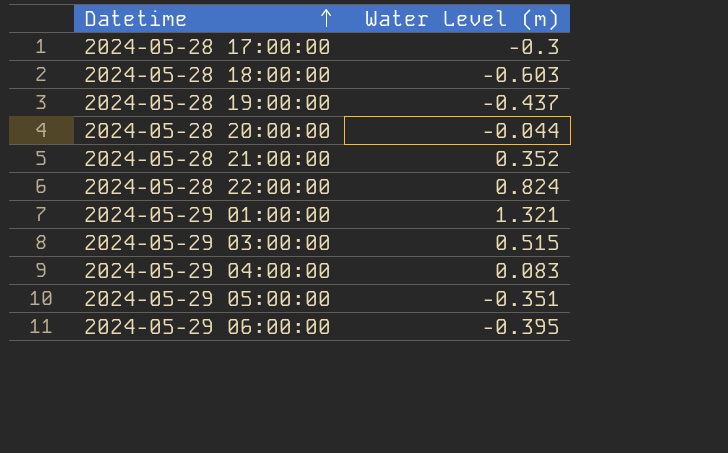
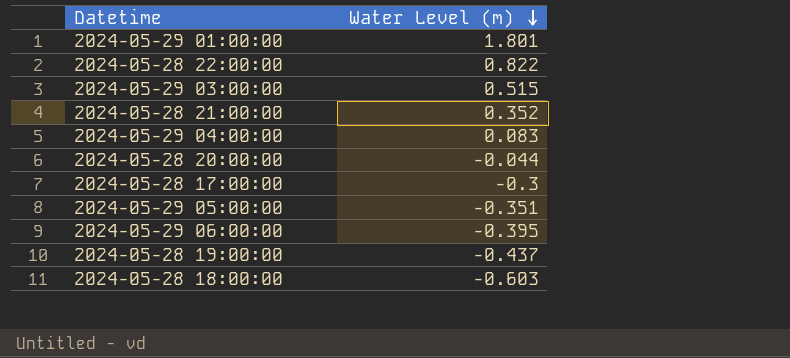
row order: Datetime ascending -> Water Level (m) descending
2024-05-29 01:00:00 | Water Level (m): 1.321 -> 1.801
2024-05-28 22:00:00 | Water Level (m): 0.824 -> 0.822

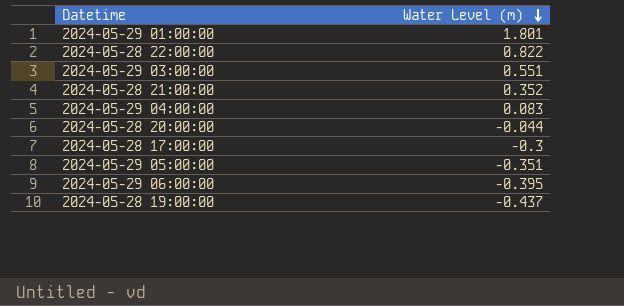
row 2024-05-28 18:00:00: -0.603 -> none
2024-05-29 03:00:00 | Water Level (m): 0.515 -> 0.551

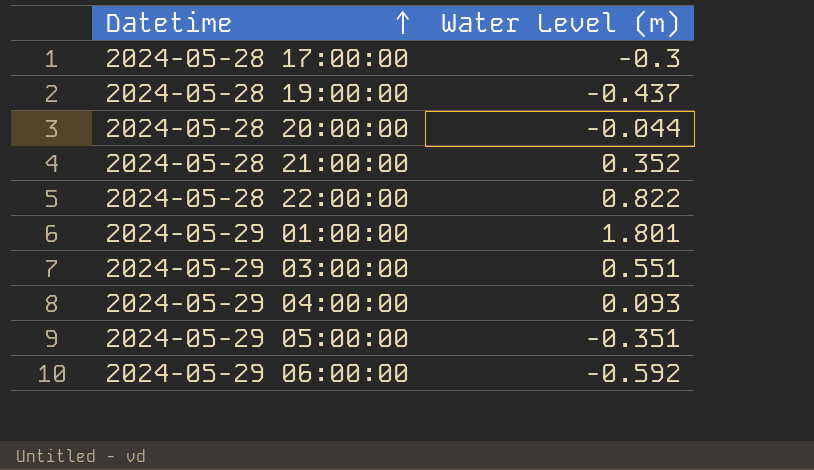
row order: Water Level (m) descending -> Datetime ascending
2024-05-29 04:00:00 | Water Level (m): 0.083 -> 0.093
2024-05-29 06:00:00 | Water Level (m): -0.395 -> -0.592

